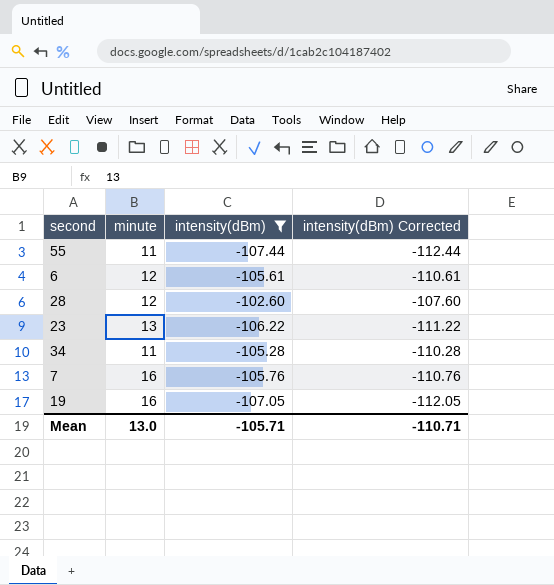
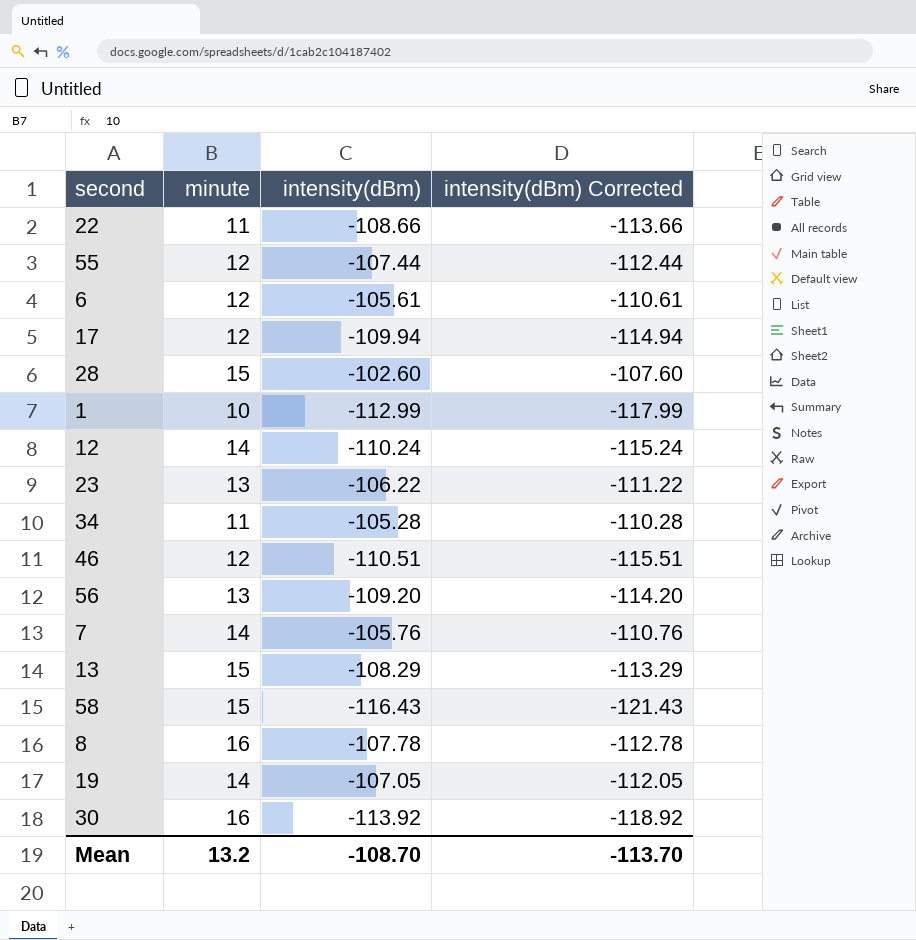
filter: intensity(dBm) >= -107.44 -> none
55 | minute: 11 -> 12
28 | minute: 12 -> 15
7 | minute: 16 -> 14
19 | minute: 16 -> 14
Mean | minute: 13.0 -> 13.2
Mean | intensity(dBm): -105.71 -> -108.70
Mean | intensity(dBm) Corrected: -110.71 -> -113.70

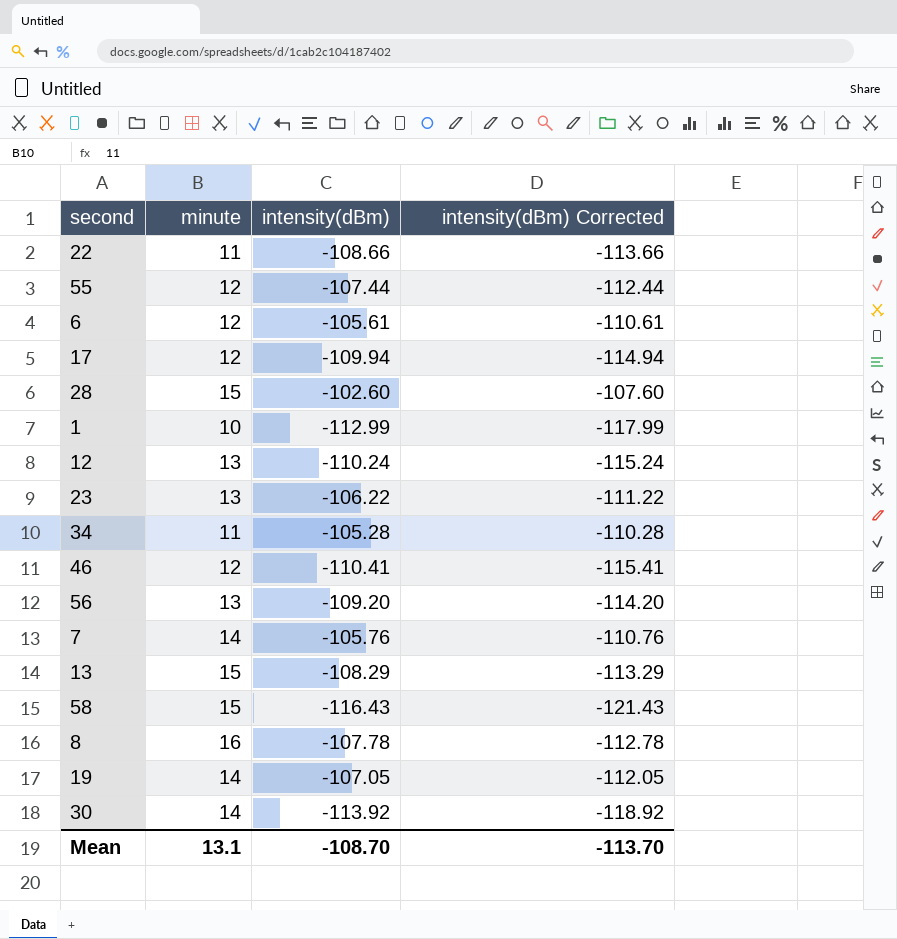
12 | minute: 14 -> 13
46 | intensity(dBm): -110.51 -> -110.41
46 | intensity(dBm) Corrected: -115.51 -> -115.41
30 | minute: 16 -> 14
Mean | minute: 13.2 -> 13.1

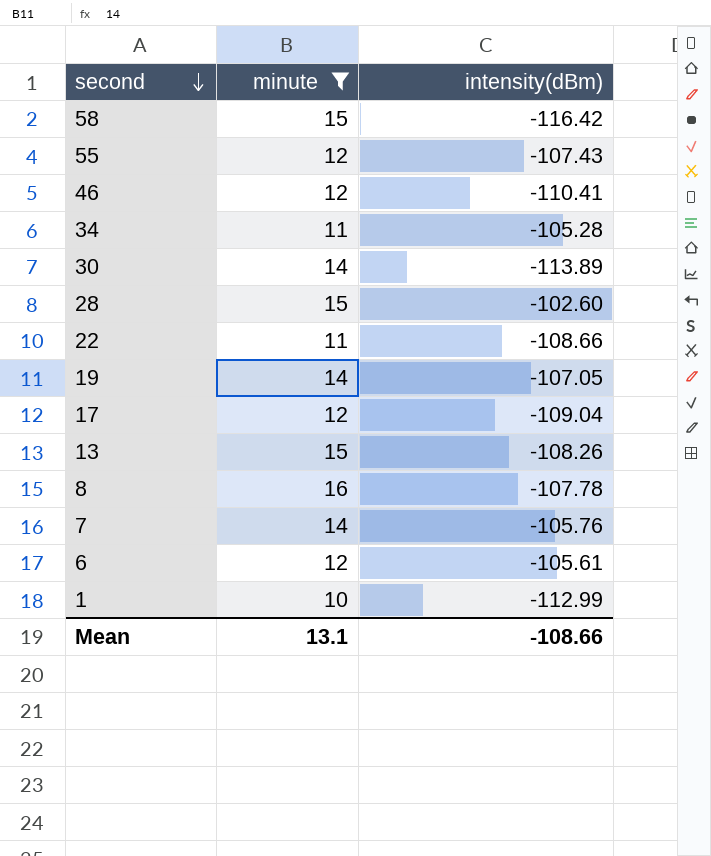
filter: none -> minute != 13
row order: none -> second descending
column intensity(dBm) Corrected | formula: [intensity(dBm)] - 5 -> none
58 | intensity(dBm): -116.43 -> -116.42
55 | intensity(dBm): -107.44 -> -107.43
30 | intensity(dBm): -113.92 -> -113.89
17 | intensity(dBm): -109.94 -> -109.04
13 | intensity(dBm): -108.29 -> -108.26
Mean | intensity(dBm): -108.70 -> -108.66

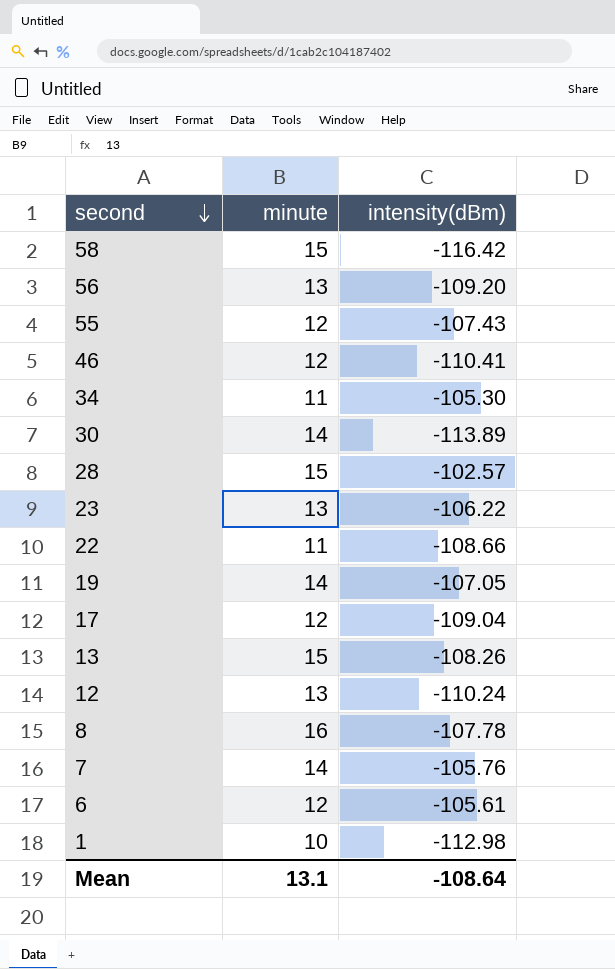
filter: minute != 13 -> none
34 | intensity(dBm): -105.28 -> -105.30
28 | intensity(dBm): -102.60 -> -102.57
1 | intensity(dBm): -112.99 -> -112.98
Mean | intensity(dBm): -108.66 -> -108.64

